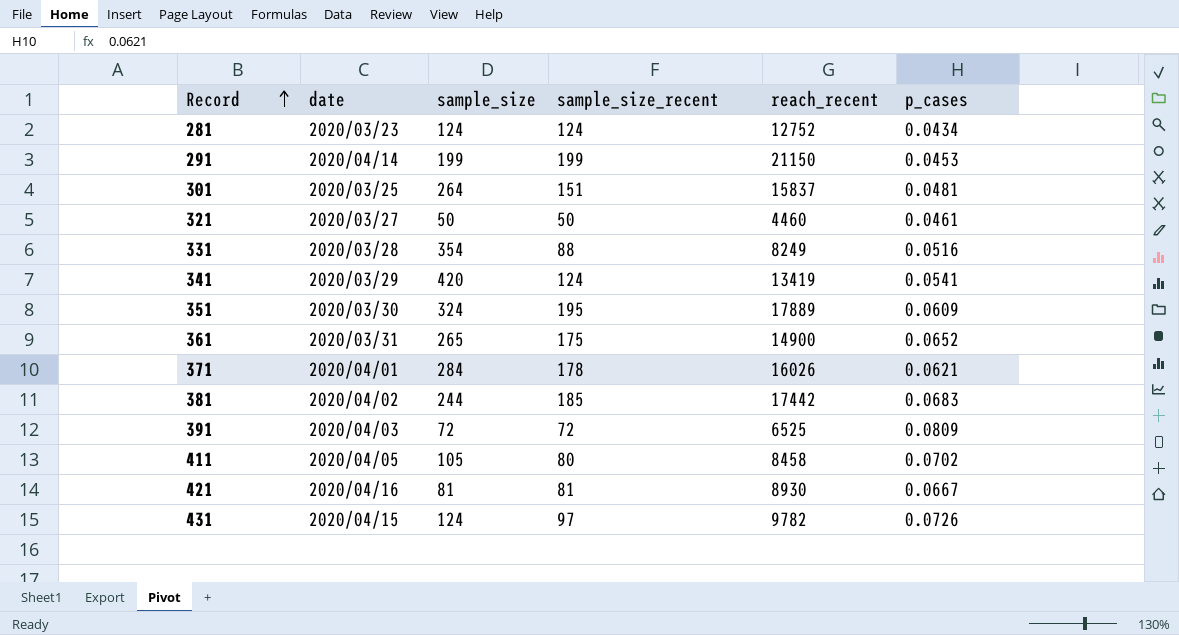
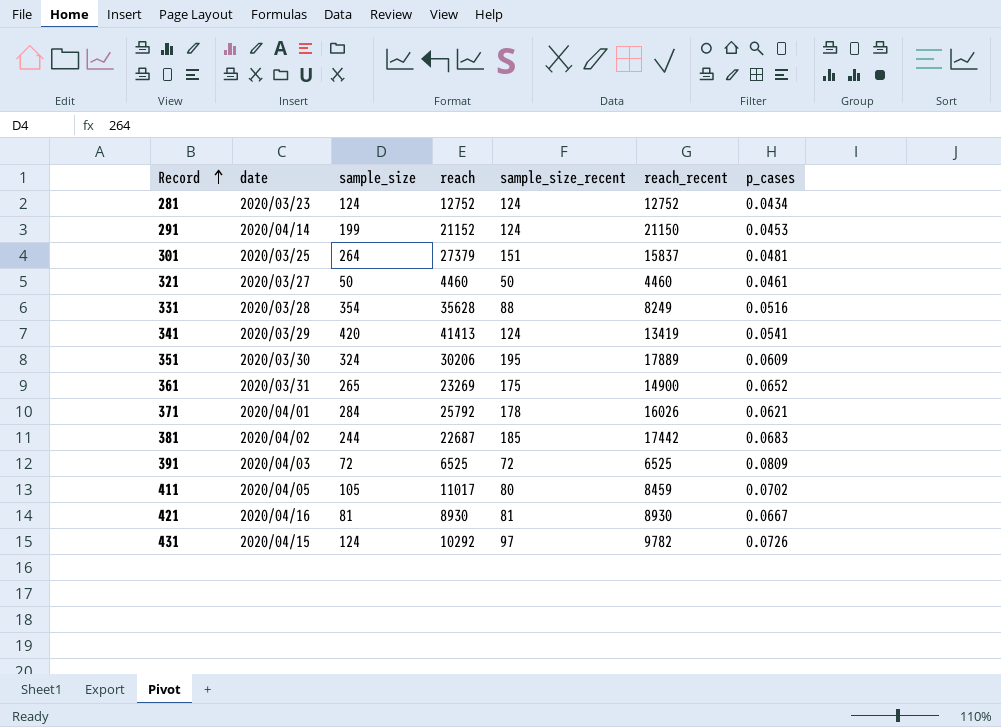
column reach | position: none -> 4
291 | sample_size_recent: 199 -> 124
411 | reach_recent: 8458 -> 8459

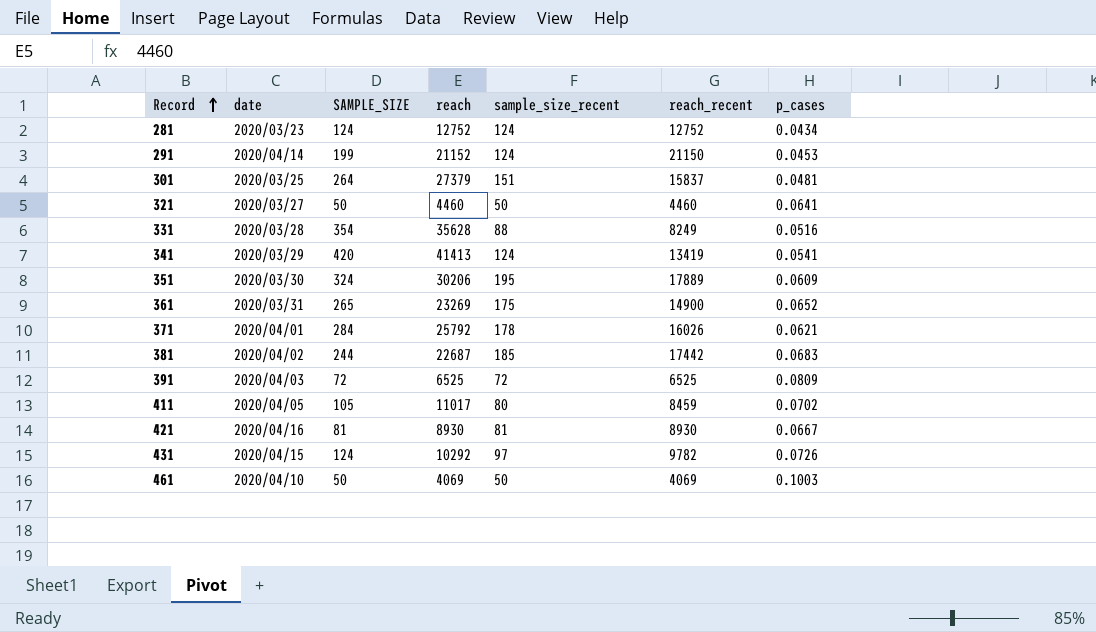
column name: sample_size -> SAMPLE_SIZE
321 | p_cases: 0.0461 -> 0.0641
row 461: none -> 2020/04/10 | 50 | 4069 | 50 | 4069 | 0.1003

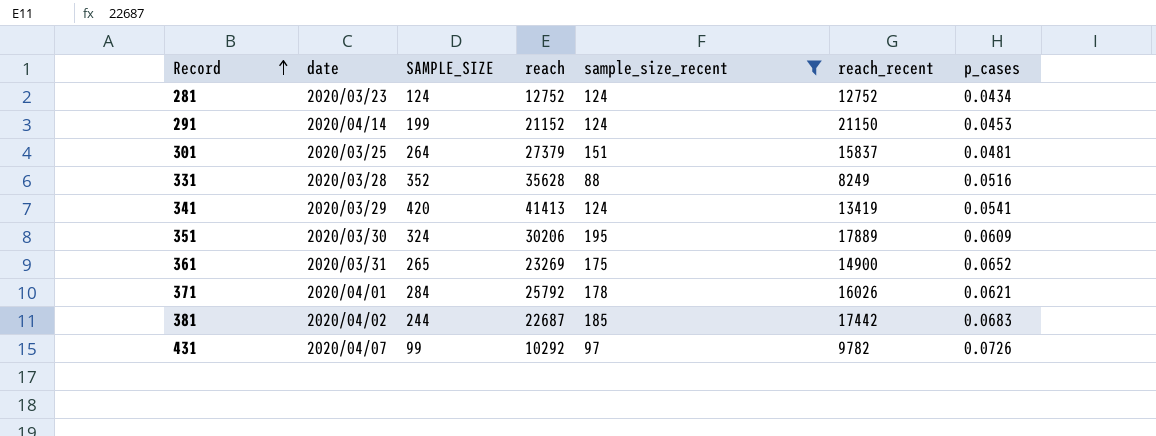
filter: none -> sample_size_recent >= 88
331 | SAMPLE_SIZE: 354 -> 352
431 | date: 2020/04/15 -> 2020/04/07
431 | SAMPLE_SIZE: 124 -> 99

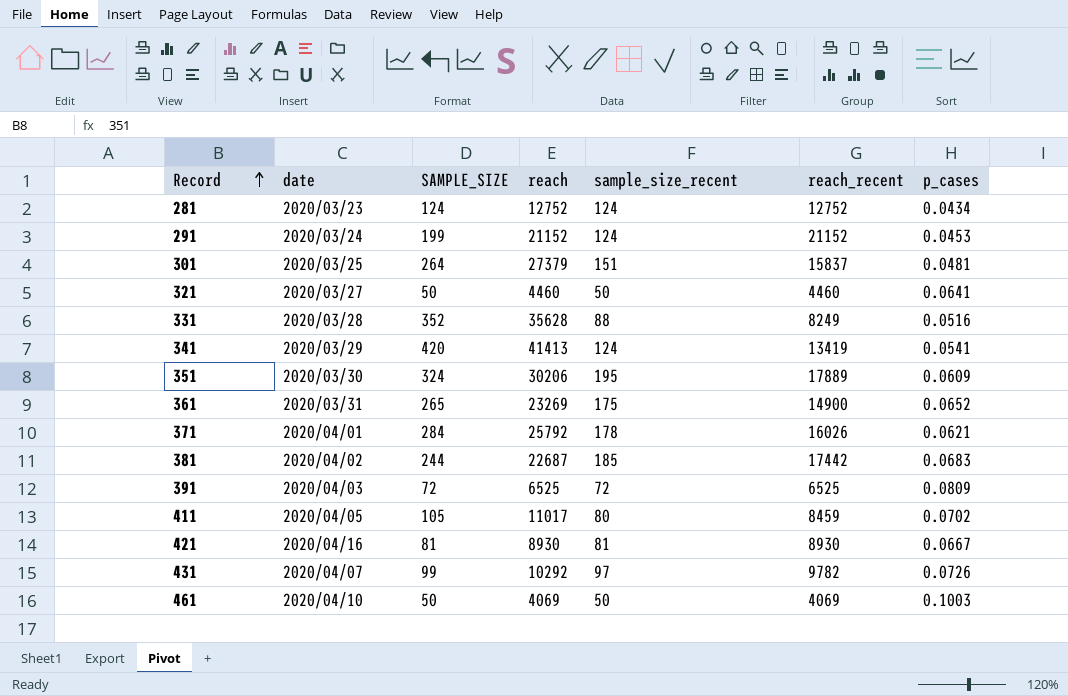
filter: sample_size_recent >= 88 -> none
291 | date: 2020/04/14 -> 2020/03/24
291 | reach_recent: 21150 -> 21152

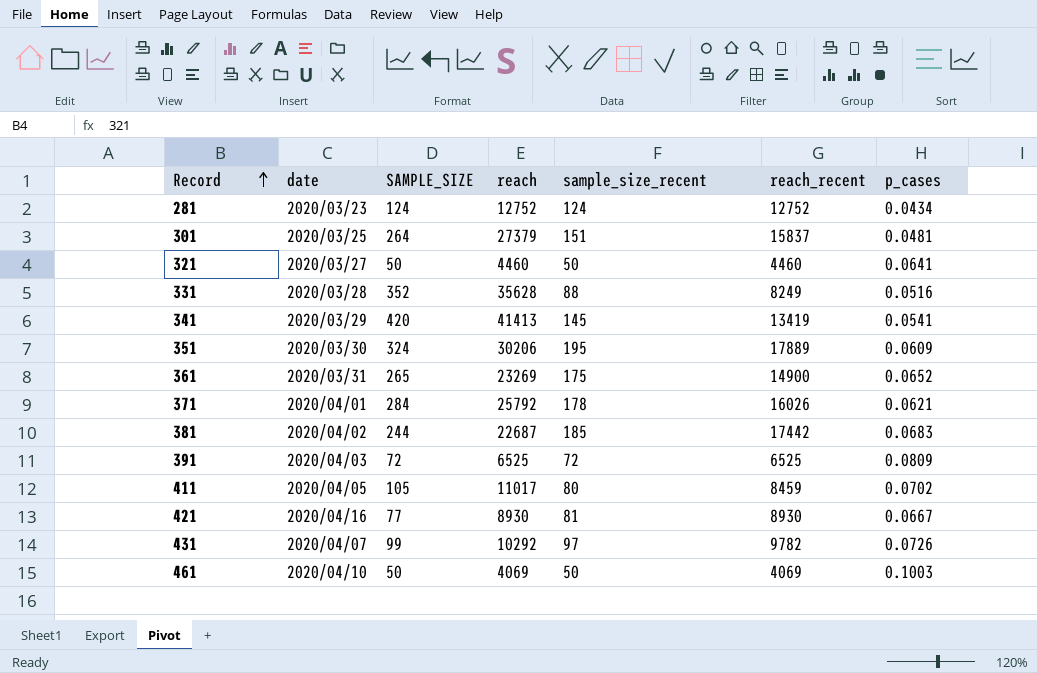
row 291: 2020/03/24 | 199 | 21152 | 124 | 21152 | 0.0453 -> none
341 | sample_size_recent: 124 -> 145
421 | SAMPLE_SIZE: 81 -> 77

